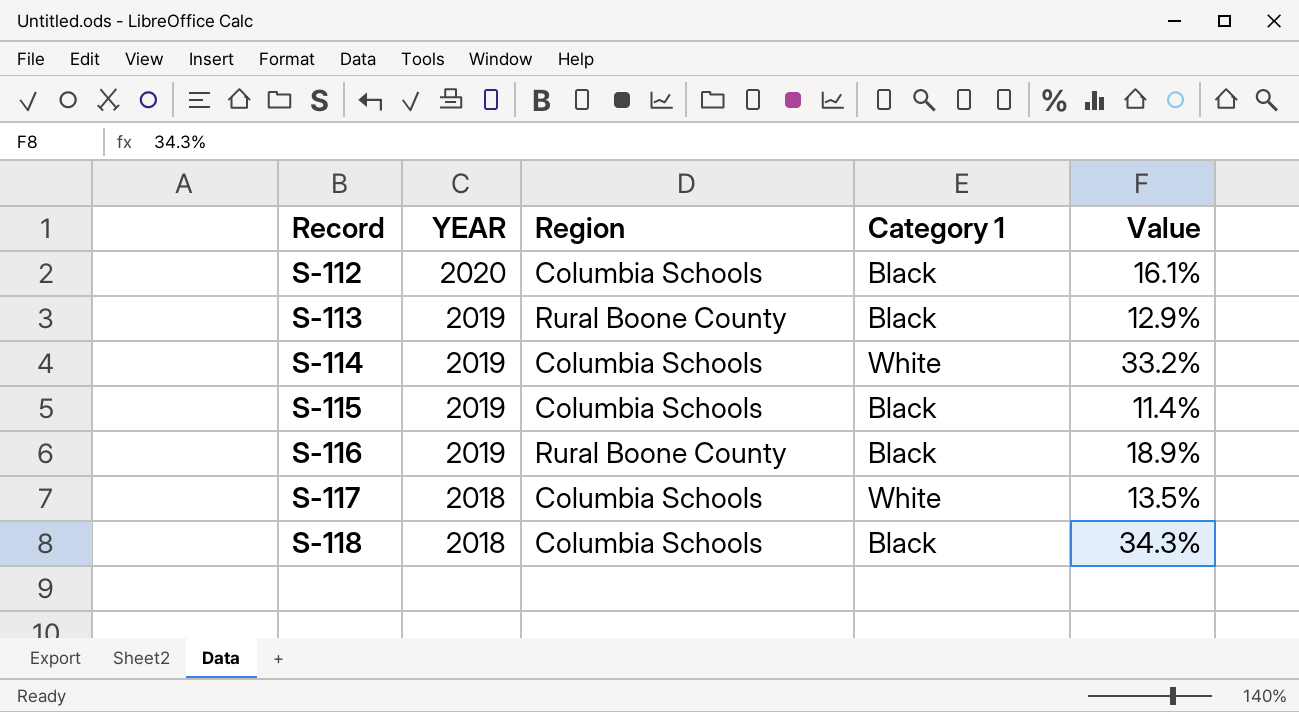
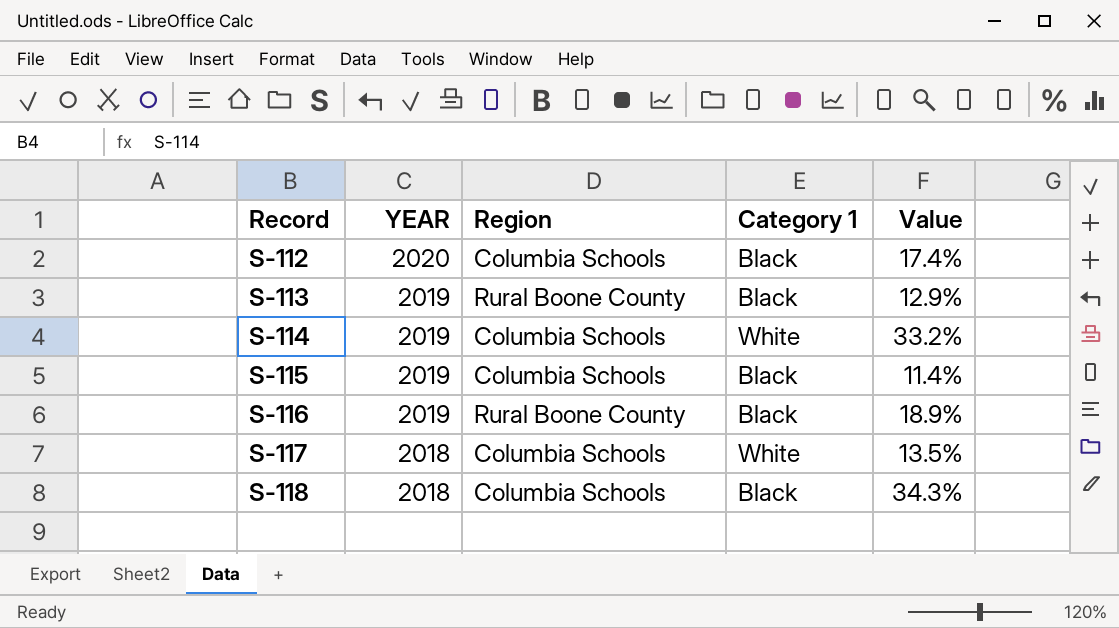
S-112 | Value: 16.1% -> 17.4%

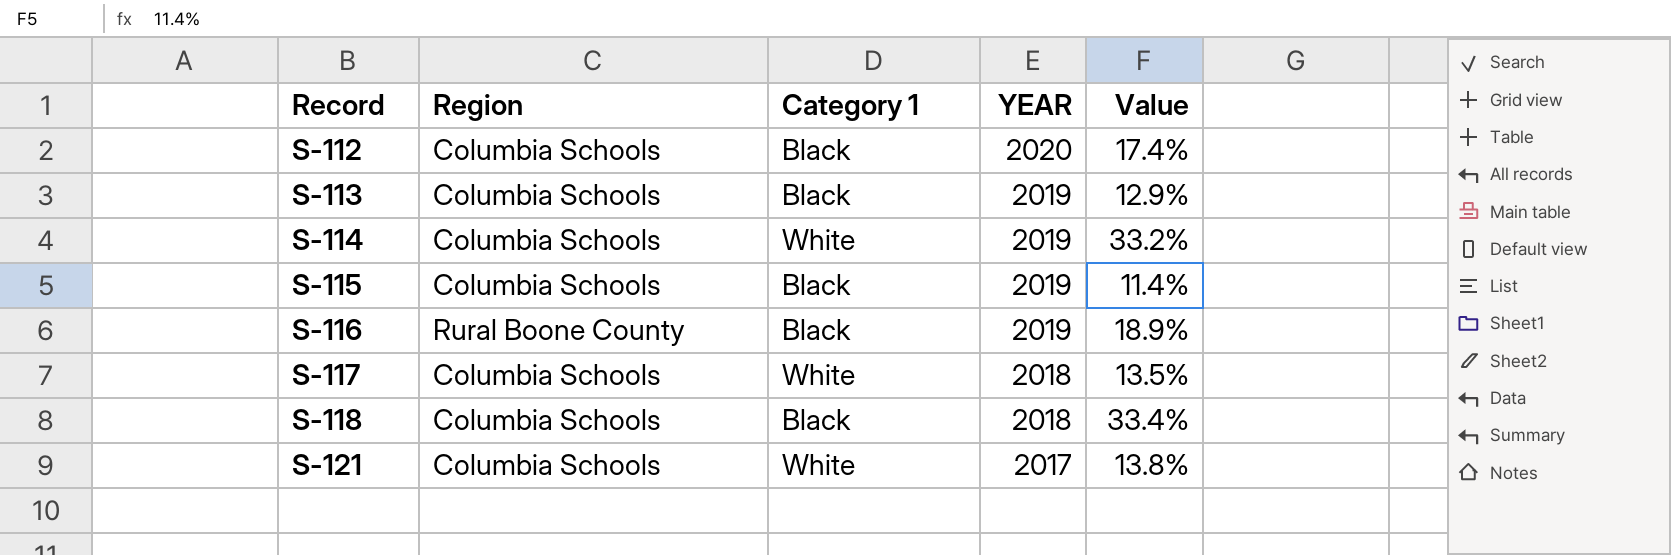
column YEAR | position: 2 -> 4
S-113 | Region: Rural Boone County -> Columbia Schools
S-118 | Value: 34.3% -> 33.4%
row S-121: none -> Columbia Schools | White | 2017 | 13.8%

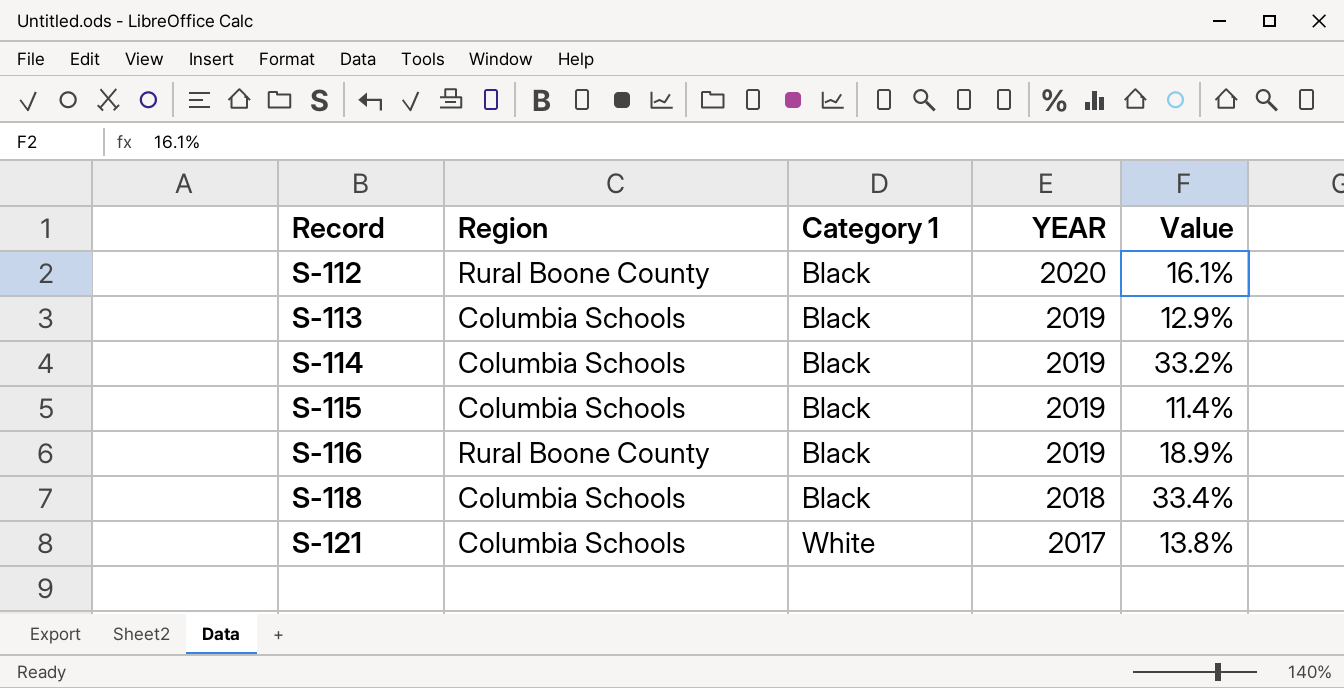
row S-117: Columbia Schools | White | 2018 | 13.5% -> none
S-112 | Region: Columbia Schools -> Rural Boone County
S-112 | Value: 17.4% -> 16.1%
S-114 | Category 1: White -> Black

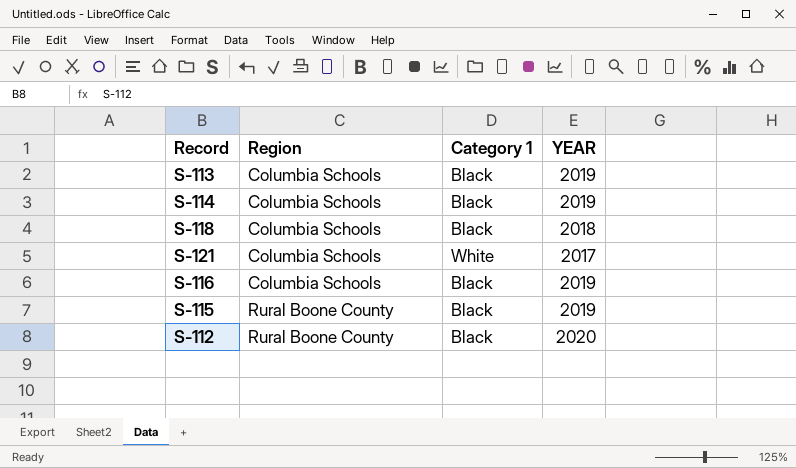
row order: Record ascending -> Region ascending
column Value | position: 5 -> none
S-116 | Region: Rural Boone County -> Columbia Schools
S-115 | Region: Columbia Schools -> Rural Boone County

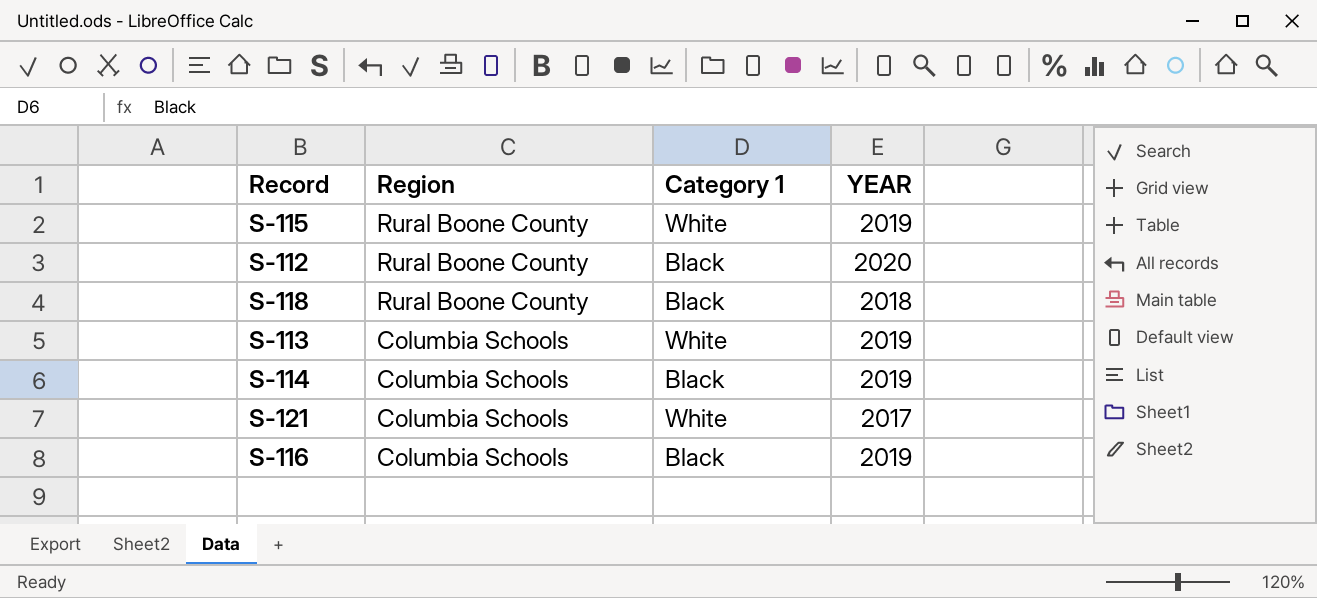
row order: Region ascending -> Region descending
S-115 | Category 1: Black -> White
S-118 | Region: Columbia Schools -> Rural Boone County
S-113 | Category 1: Black -> White

